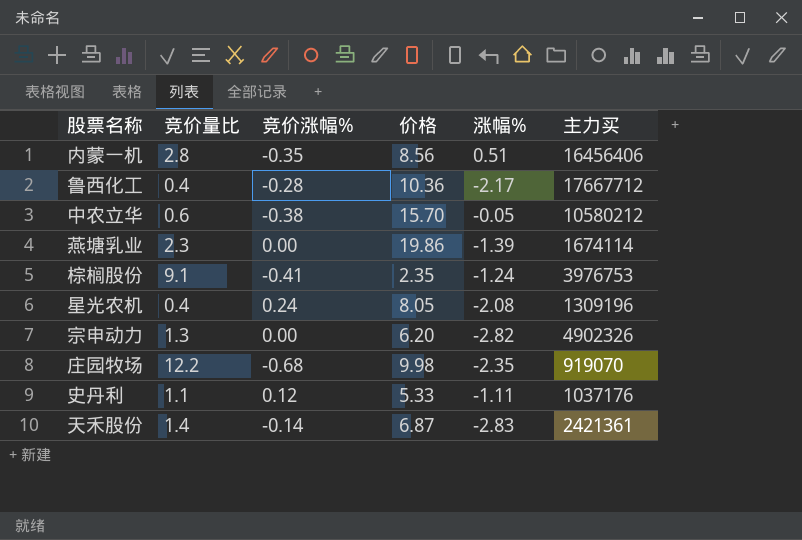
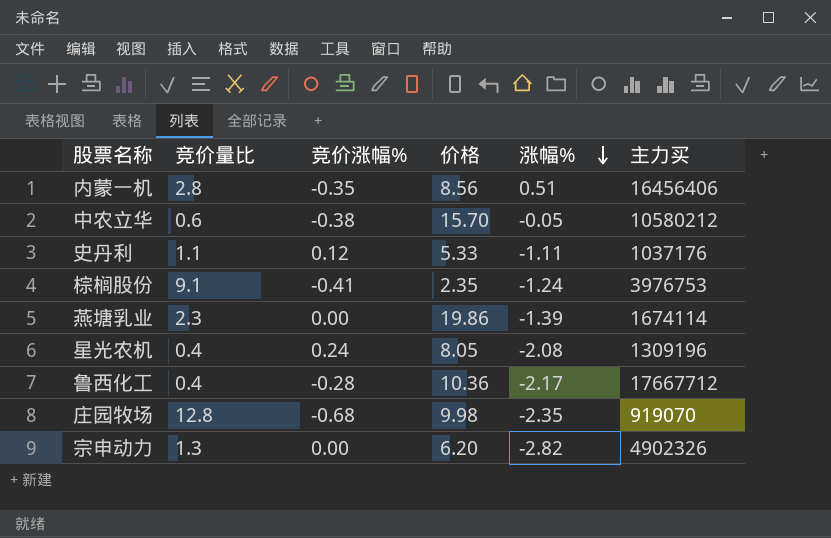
row order: none -> 涨幅% descending
row 天禾股份: 1.4 | -0.14 | 6.87 | -2.83 | 2421361 -> none
庄园牧场 | 竞价量比: 12.2 -> 12.8

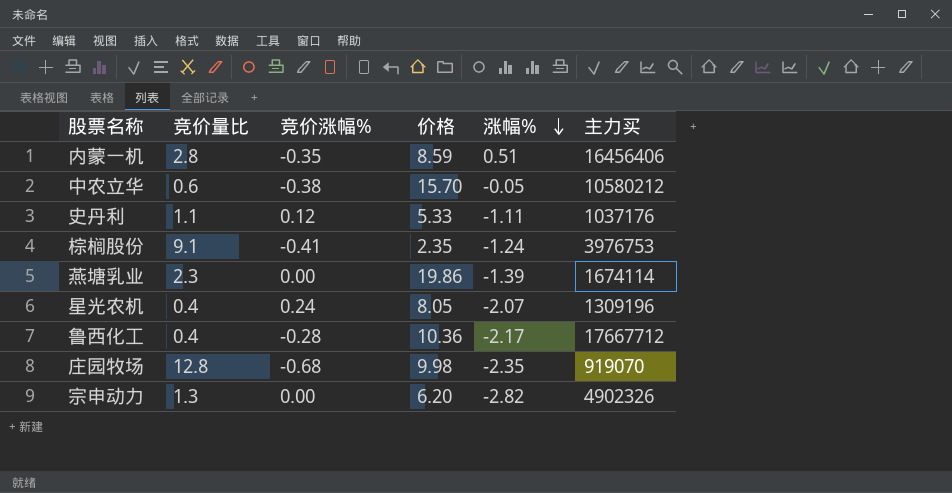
内蒙一机 | 价格: 8.56 -> 8.59
星光农机 | 涨幅%: -2.08 -> -2.07

